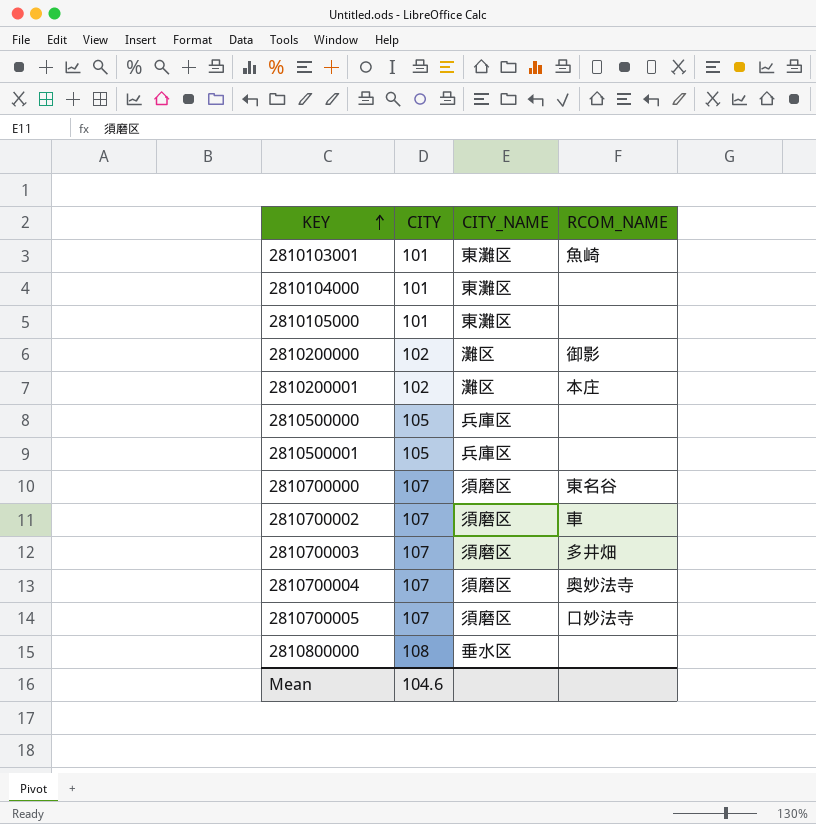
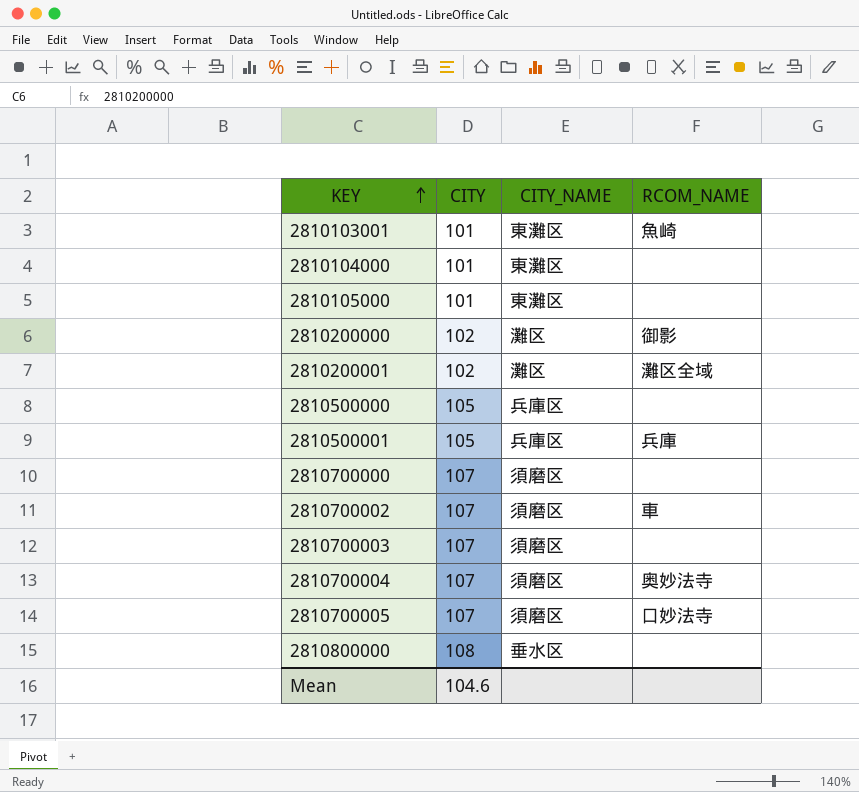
2810200001 | RCOM_NAME: 本庄 -> 灘区全域
2810500001 | RCOM_NAME: none -> 兵庫
2810700000 | RCOM_NAME: 東名谷 -> none
2810700003 | RCOM_NAME: 多井畑 -> none

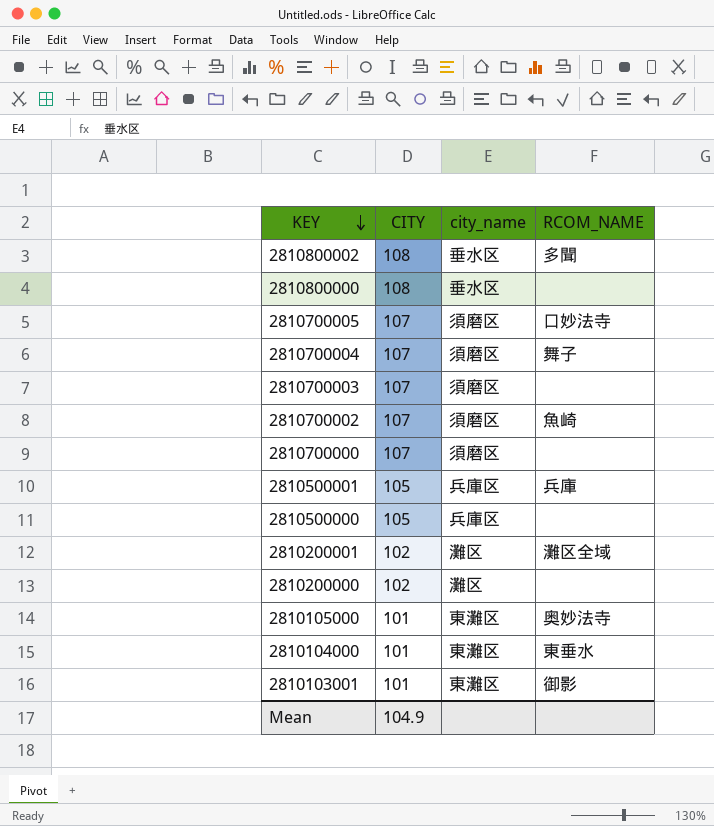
row order: KEY ascending -> KEY descending
column name: CITY_NAME -> city_name
row 2810800002: none -> 108 | 垂水区 | 多聞
2810700004 | RCOM_NAME: 奥妙法寺 -> 舞子
2810700002 | RCOM_NAME: 車 -> 魚崎
2810200000 | RCOM_NAME: 御影 -> none
2810105000 | RCOM_NAME: none -> 奥妙法寺
2810104000 | RCOM_NAME: none -> 東垂水
2810103001 | RCOM_NAME: 魚崎 -> 御影
Mean | CITY: 104.6 -> 104.9

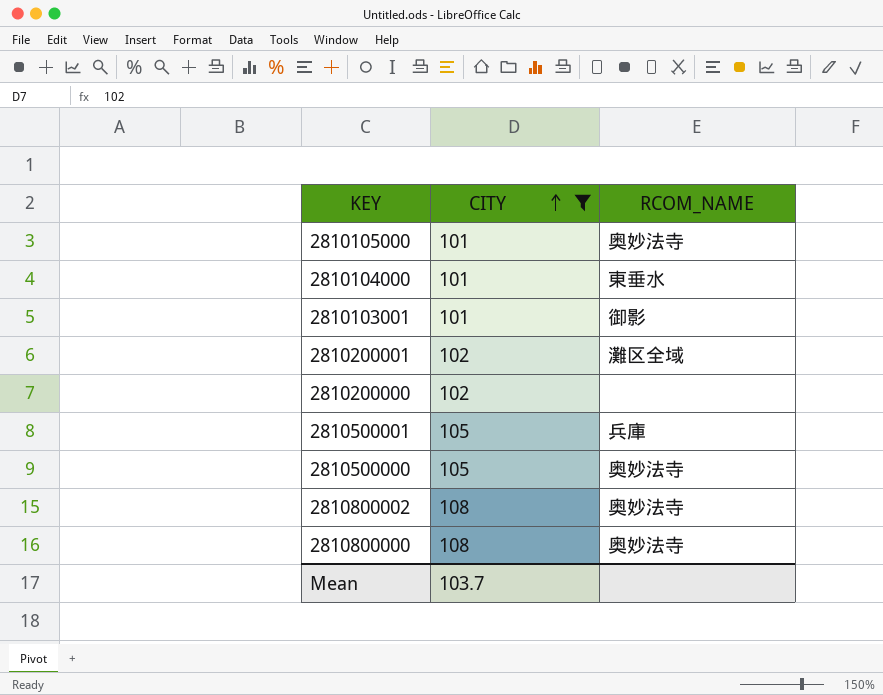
filter: none -> CITY != 107
row order: KEY descending -> CITY ascending
column city_name | position: 3 -> none
2810500000 | RCOM_NAME: none -> 奥妙法寺
2810800002 | RCOM_NAME: 多聞 -> 奥妙法寺
2810800000 | RCOM_NAME: none -> 奥妙法寺
Mean | CITY: 104.9 -> 103.7

